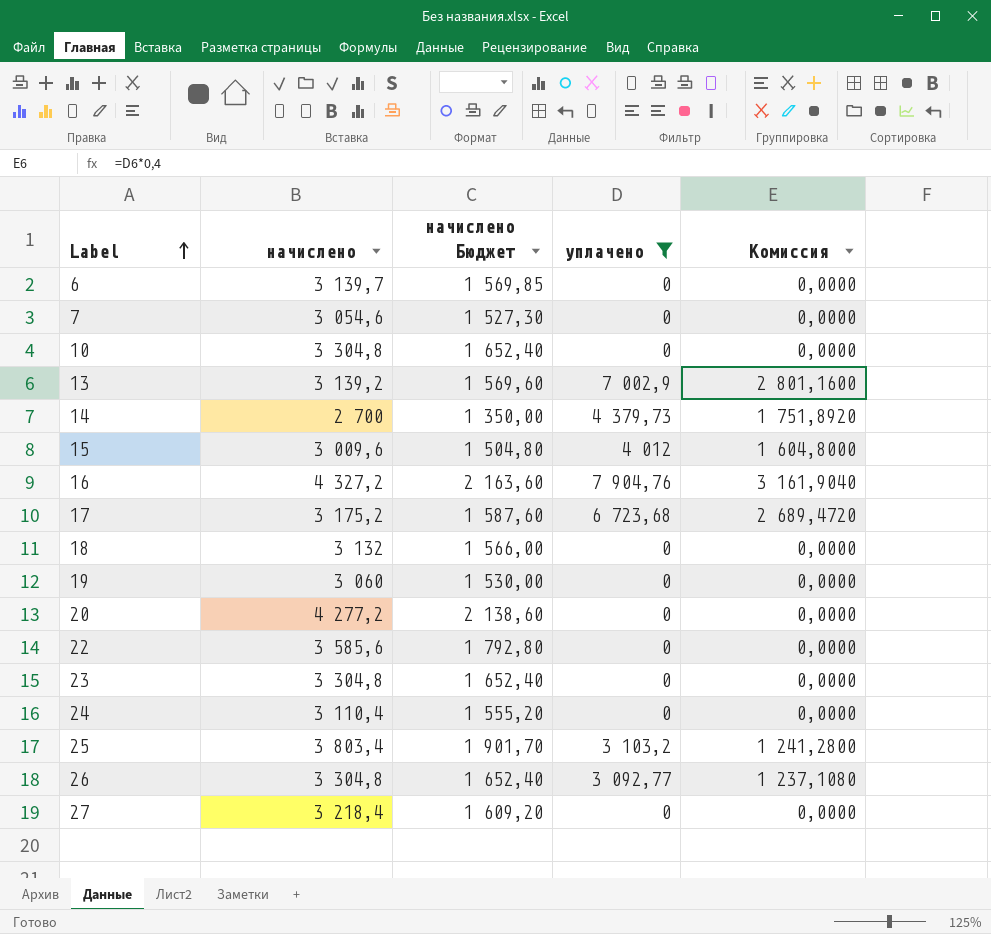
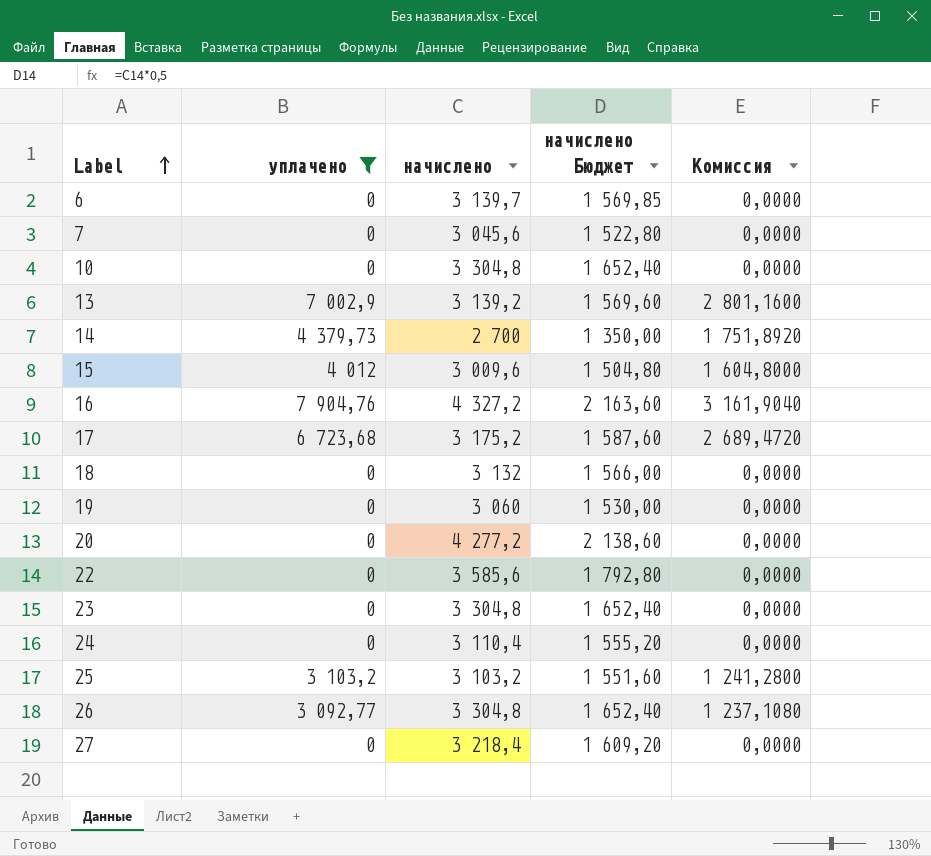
column уплачено | position: 4 -> 2
7 | начислено: 3 054,6 -> 3 045,6
7 | начислено Бюджет: 1 527,30 -> 1 522,80
25 | начислено: 3 803,4 -> 3 103,2
25 | начислено Бюджет: 1 901,70 -> 1 551,60

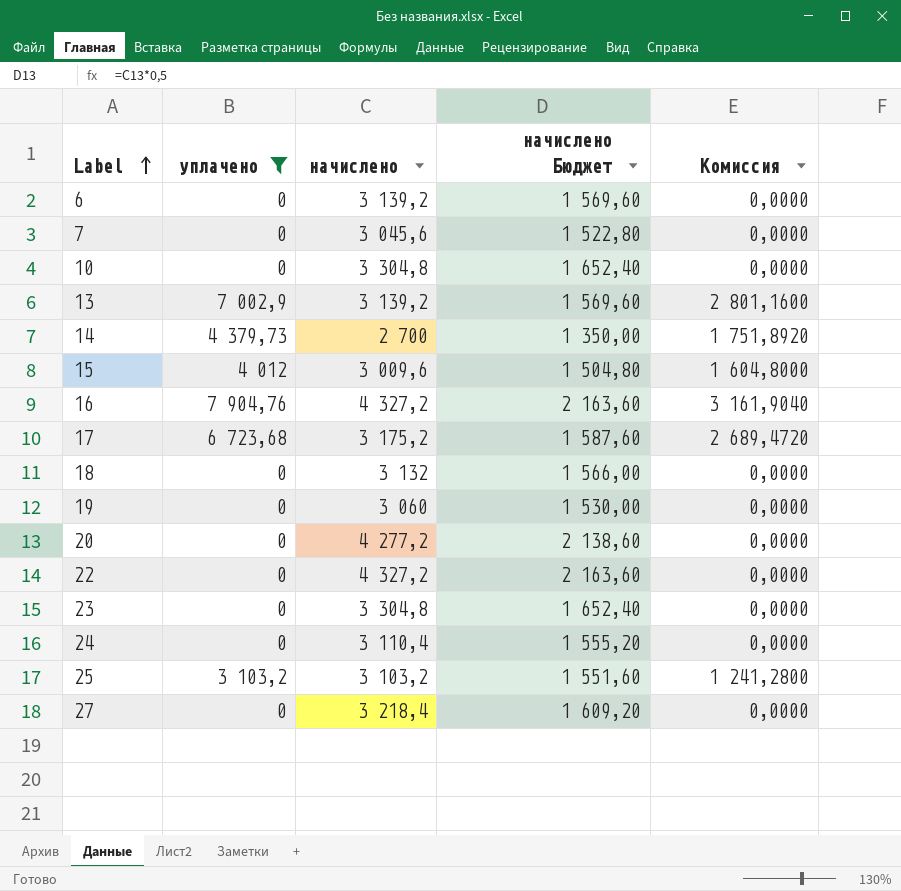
row 26: 3 092,77 | 3 304,8 | 1 652,40 | 1 237,1080 -> none
6 | начислено: 3 139,7 -> 3 139,2
6 | начислено Бюджет: 1 569,85 -> 1 569,60
22 | начислено: 3 585,6 -> 4 327,2
22 | начислено Бюджет: 1 792,80 -> 2 163,60

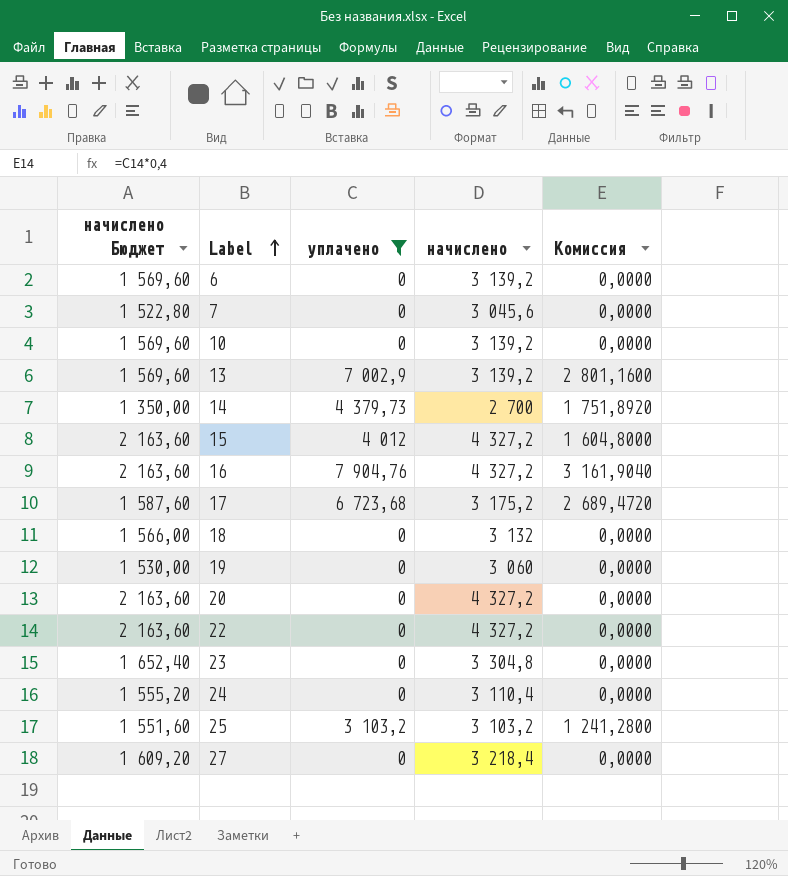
column начислено Бюджет | position: 4 -> 1
10 | начислено Бюджет: 1 652,40 -> 1 569,60
10 | начислено: 3 304,8 -> 3 139,2
15 | начислено Бюджет: 1 504,80 -> 2 163,60
15 | начислено: 3 009,6 -> 4 327,2
20 | начислено Бюджет: 2 138,60 -> 2 163,60
20 | начислено: 4 277,2 -> 4 327,2

